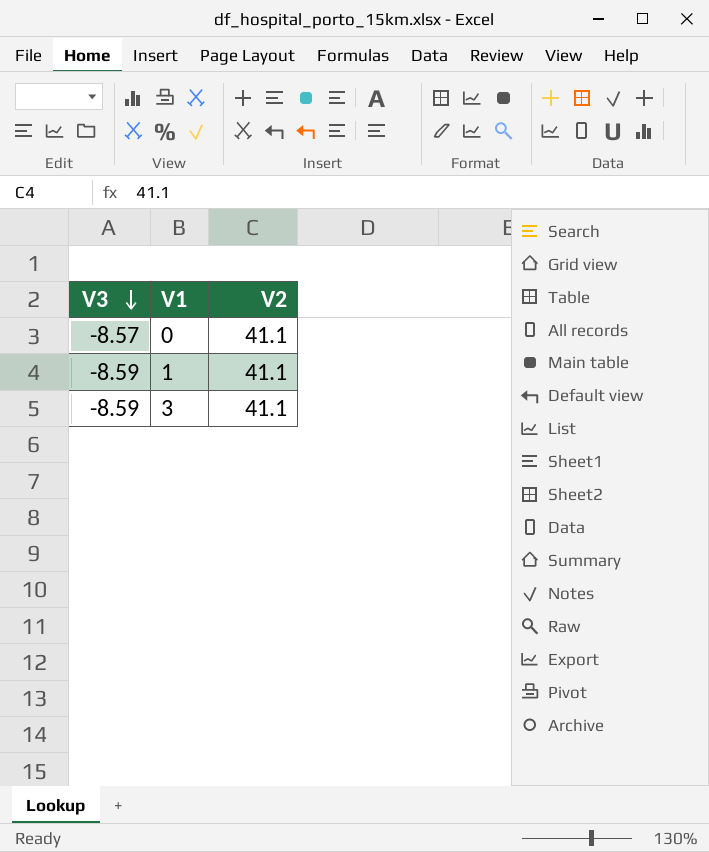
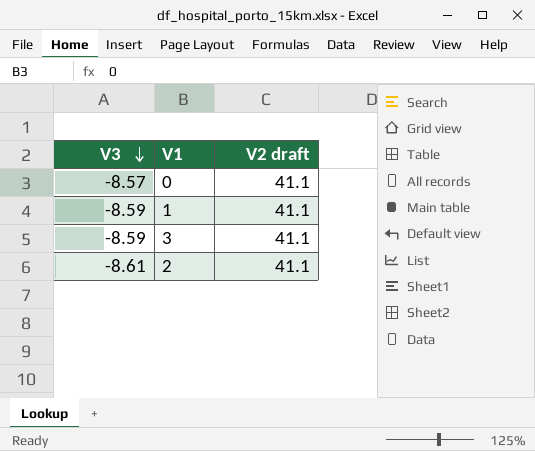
column name: V2 -> V2 draft
row 2: none -> -8.61 | 41.1

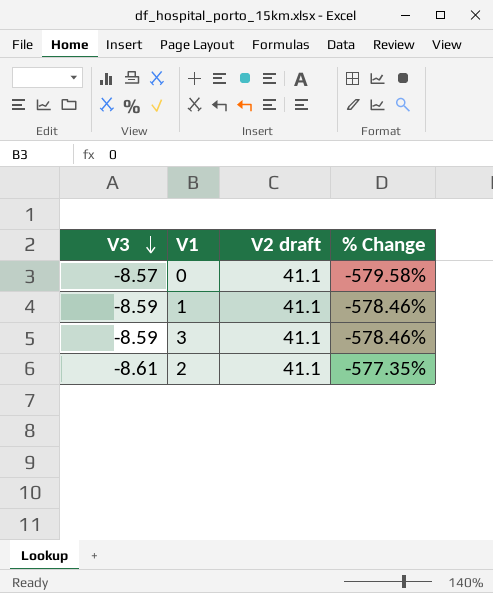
column % Change | formula: none -> ([V2 draft] - [V3]) / [V3]

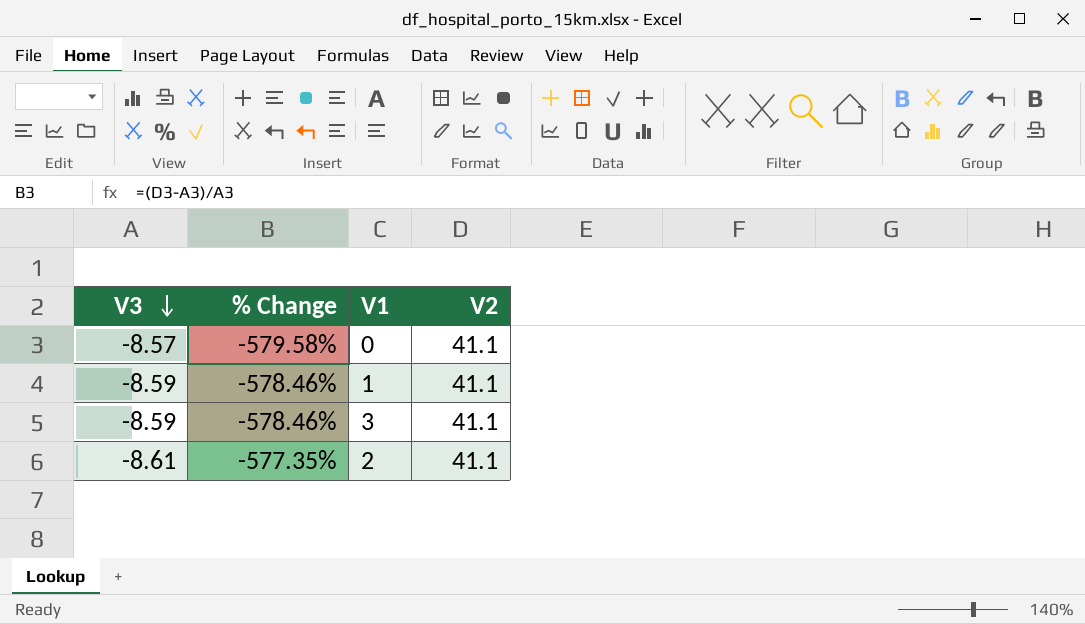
column % Change | position: 4 -> 2
column name: V2 draft -> V2

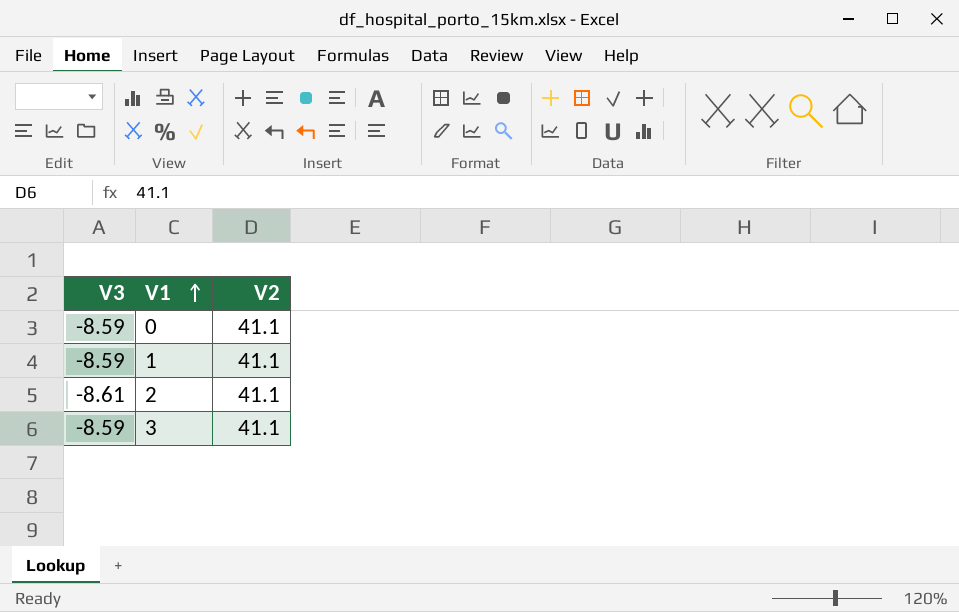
row order: V3 descending -> V1 ascending
column % Change | formula: ([V2] - [V3]) / [V3] -> none
0 | V3: -8.57 -> -8.59

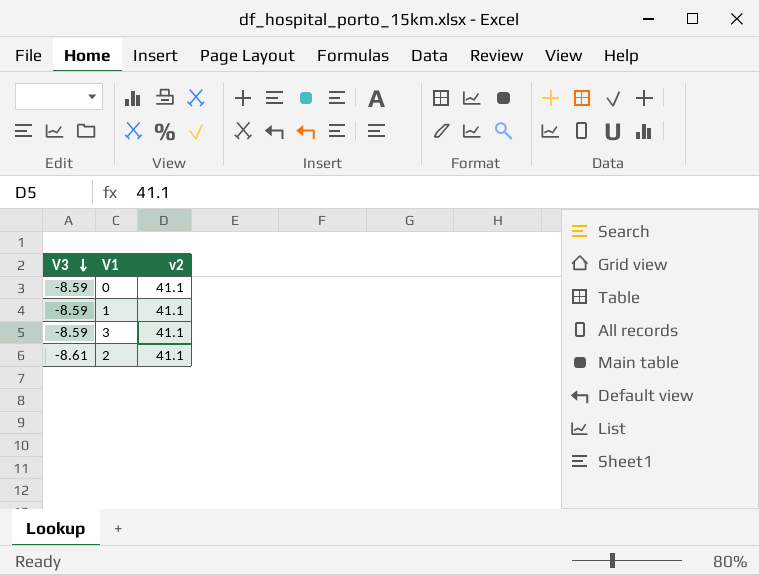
row order: V1 ascending -> V3 descending
column name: V2 -> v2

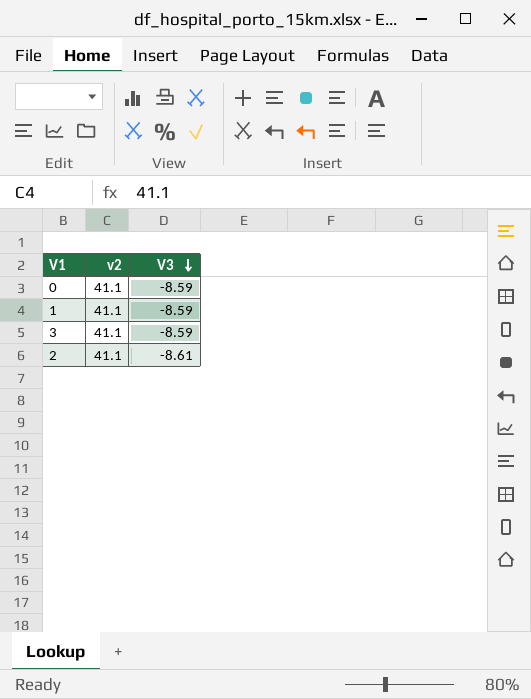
column V3 | position: 1 -> 3

